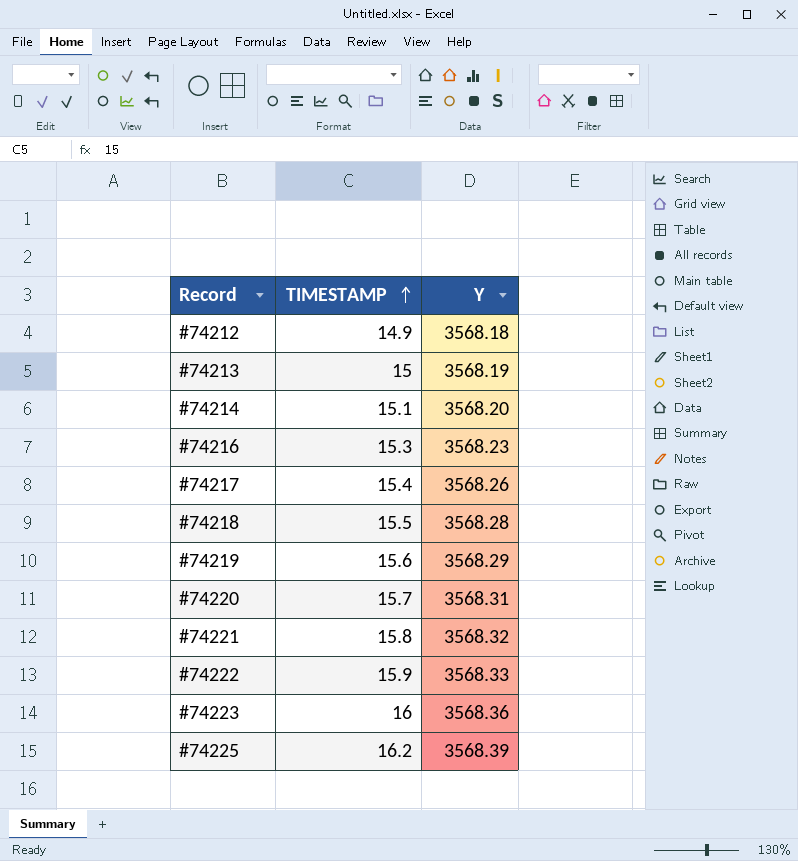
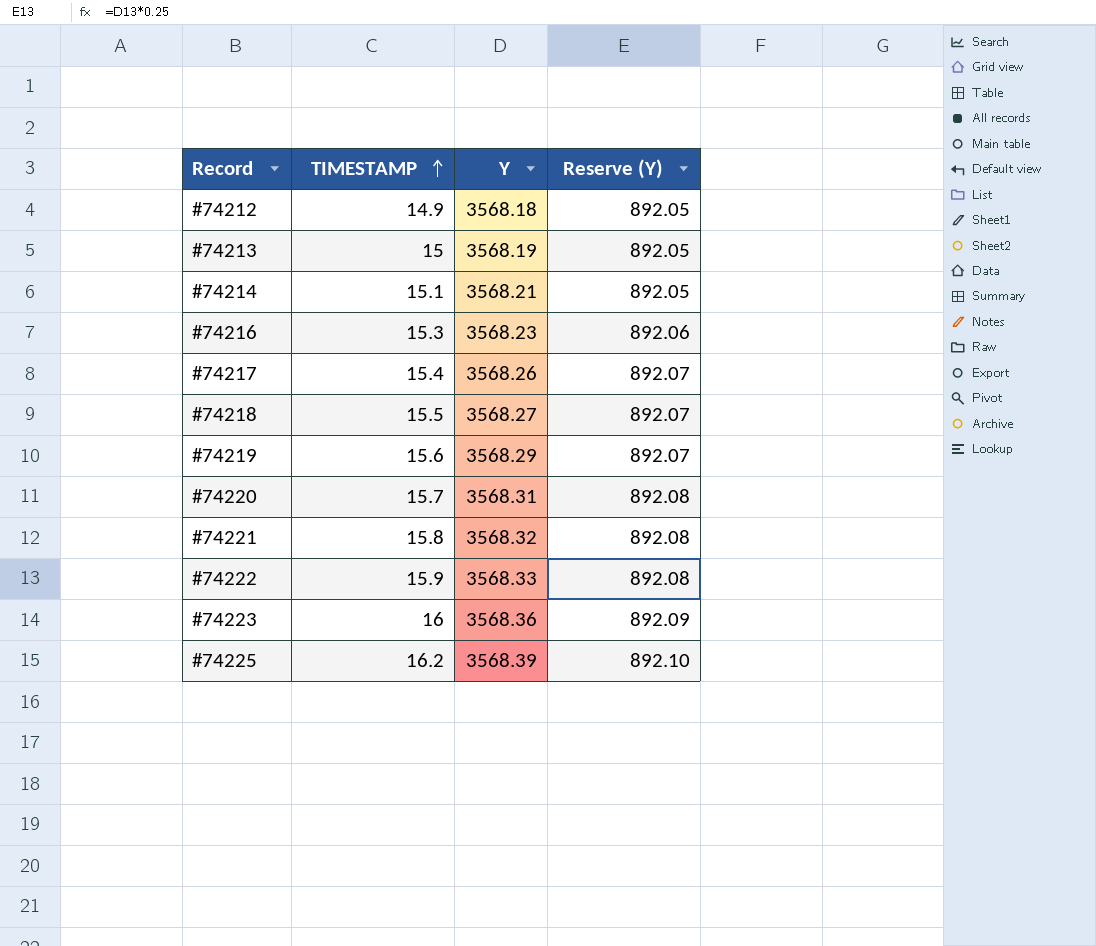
column Reserve (Y) | formula: none -> [Y] * 0.25
#74214 | Y: 3568.20 -> 3568.21
#74218 | Y: 3568.28 -> 3568.27

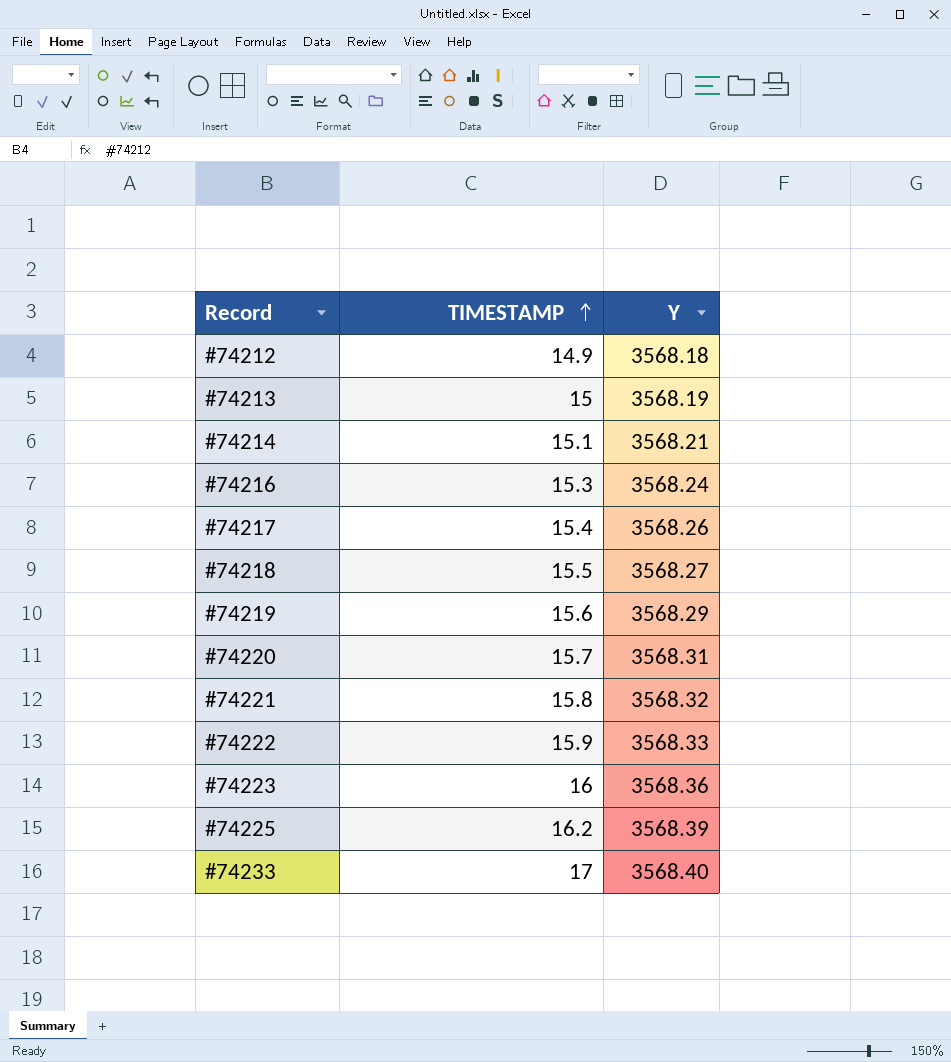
column Reserve (Y) | formula: [Y] * 0.25 -> none
#74216 | Y: 3568.23 -> 3568.24
row #74233: none -> 17 | 3568.40

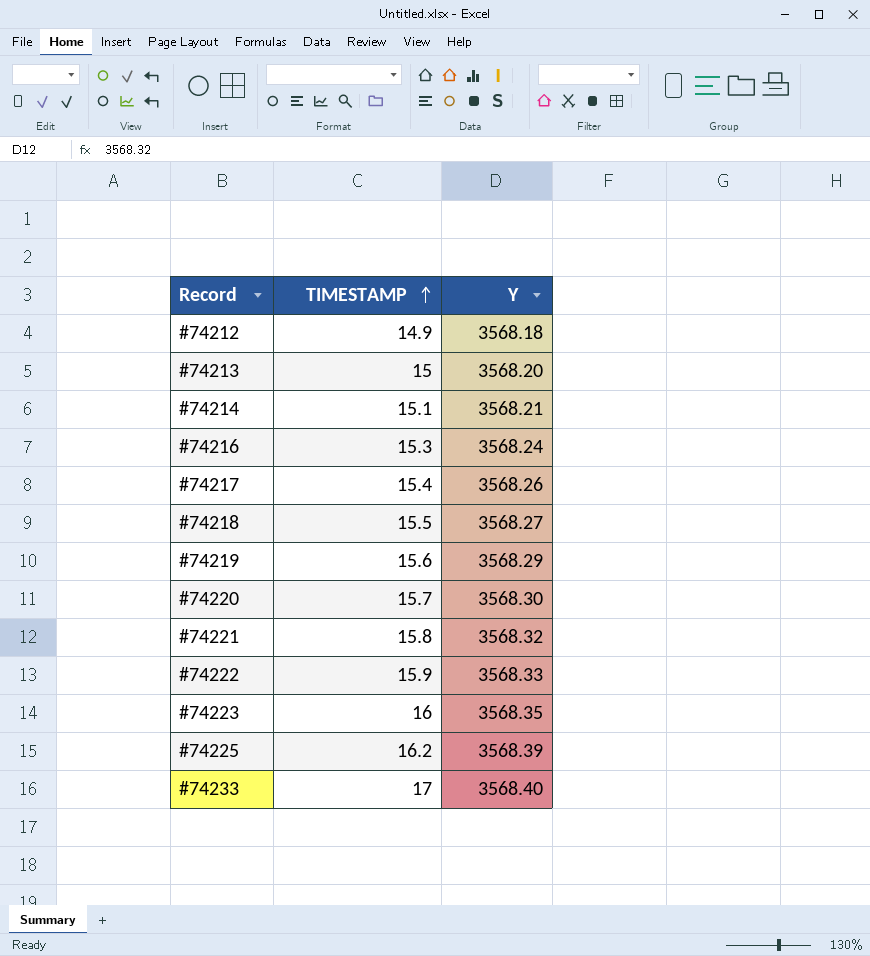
#74213 | Y: 3568.19 -> 3568.20
#74220 | Y: 3568.31 -> 3568.30
#74223 | Y: 3568.36 -> 3568.35

